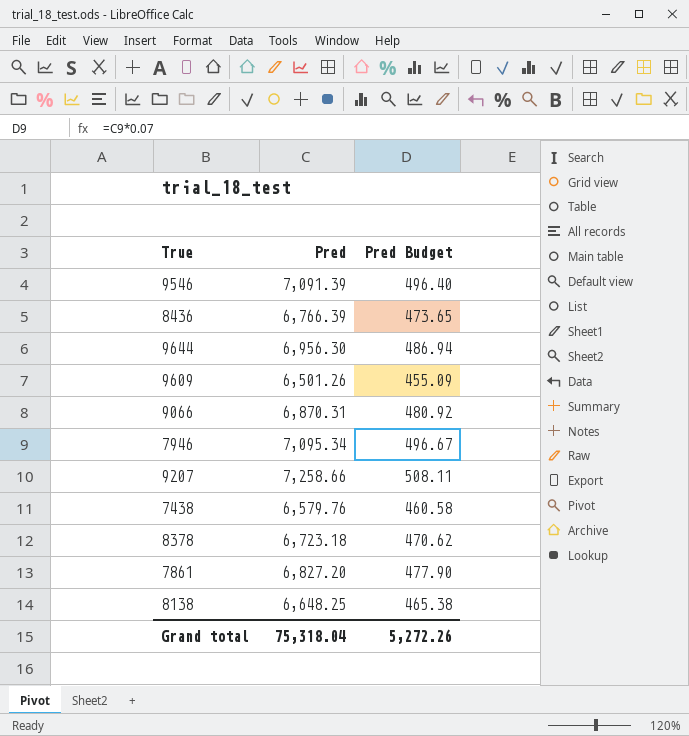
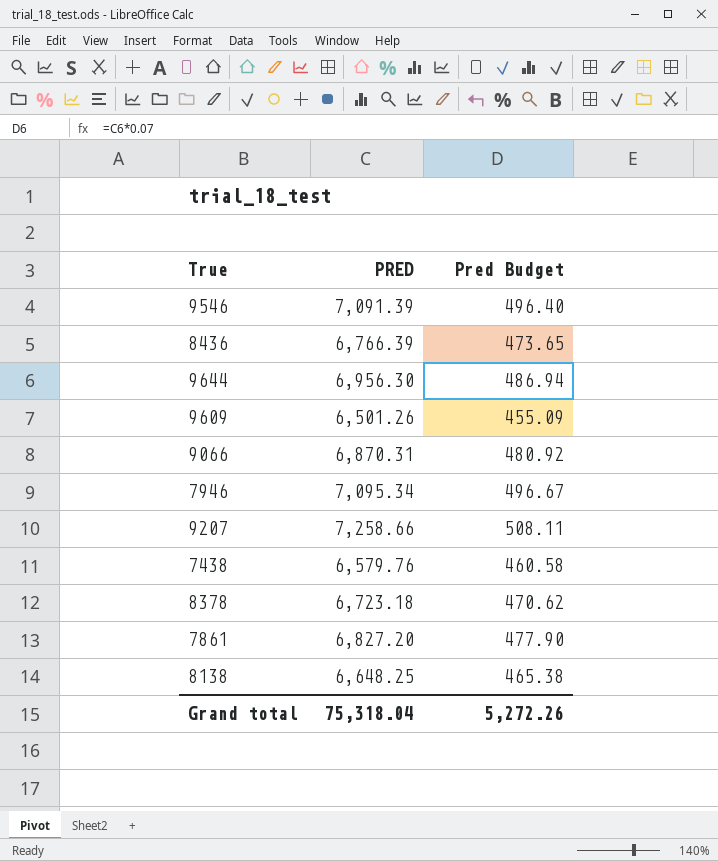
column name: Pred -> PRED

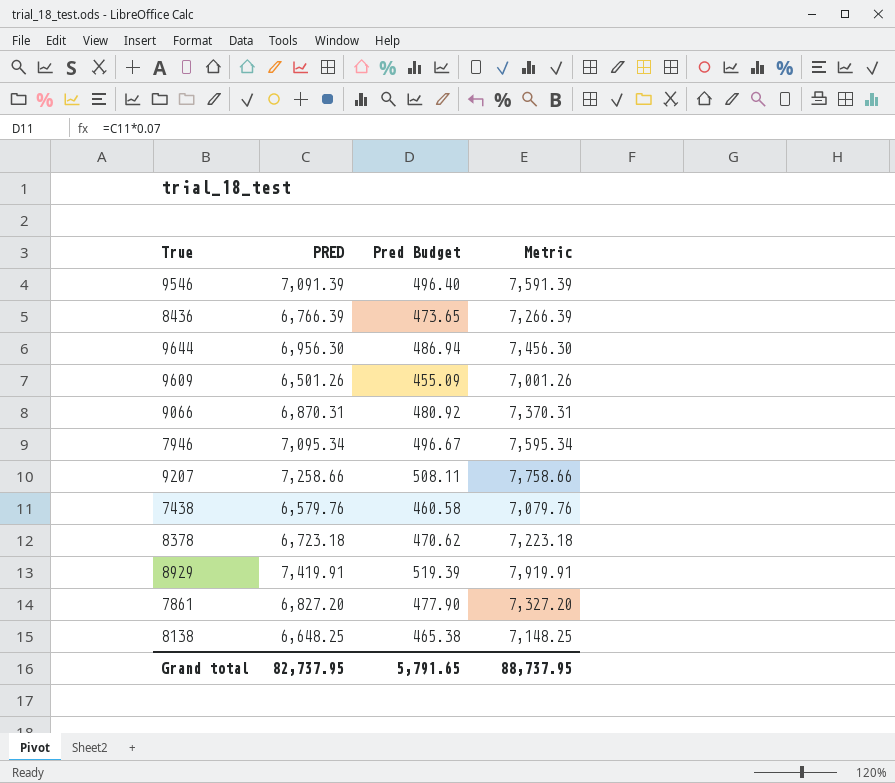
column Metric | formula: none -> [PRED] + 500
row 8929: none -> 7,419.91 | 519.39 | 7,919.91
Grand total | PRED: 75,318.04 -> 82,737.95
Grand total | Pred Budget: 5,272.26 -> 5,791.65

